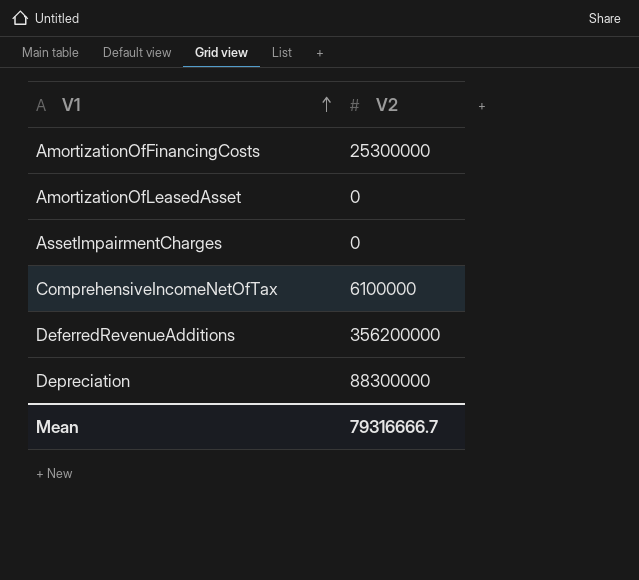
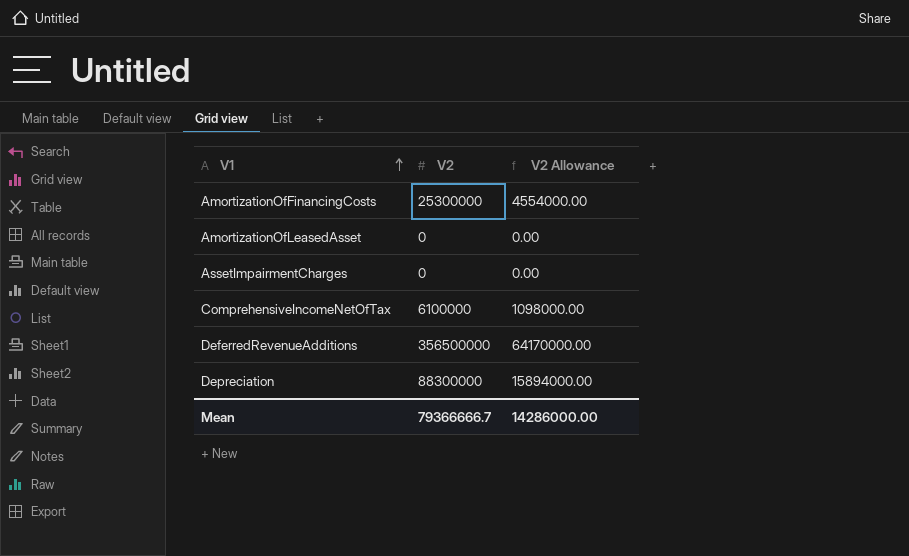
column V2 Allowance | formula: none -> [V2] * 0.18
DeferredRevenueAdditions | V2: 356200000 -> 356500000
Mean | V2: 79316666.7 -> 79366666.7

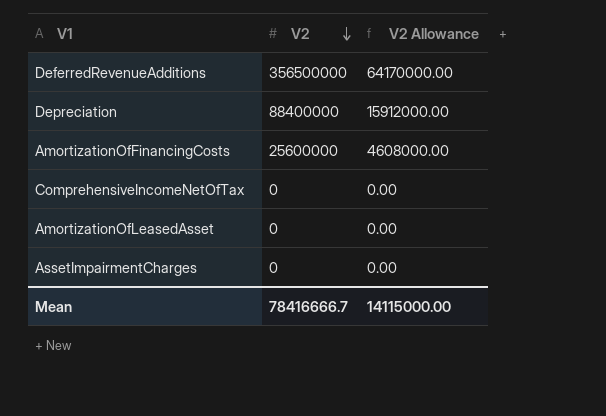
row order: V1 ascending -> V2 descending
Depreciation | V2: 88300000 -> 88400000
Depreciation | V2 Allowance: 15894000.00 -> 15912000.00
AmortizationOfFinancingCosts | V2: 25300000 -> 25600000
AmortizationOfFinancingCosts | V2 Allowance: 4554000.00 -> 4608000.00
ComprehensiveIncomeNetOfTax | V2: 6100000 -> 0
ComprehensiveIncomeNetOfTax | V2 Allowance: 1098000.00 -> 0.00
Mean | V2: 79366666.7 -> 78416666.7
Mean | V2 Allowance: 14286000.00 -> 14115000.00

